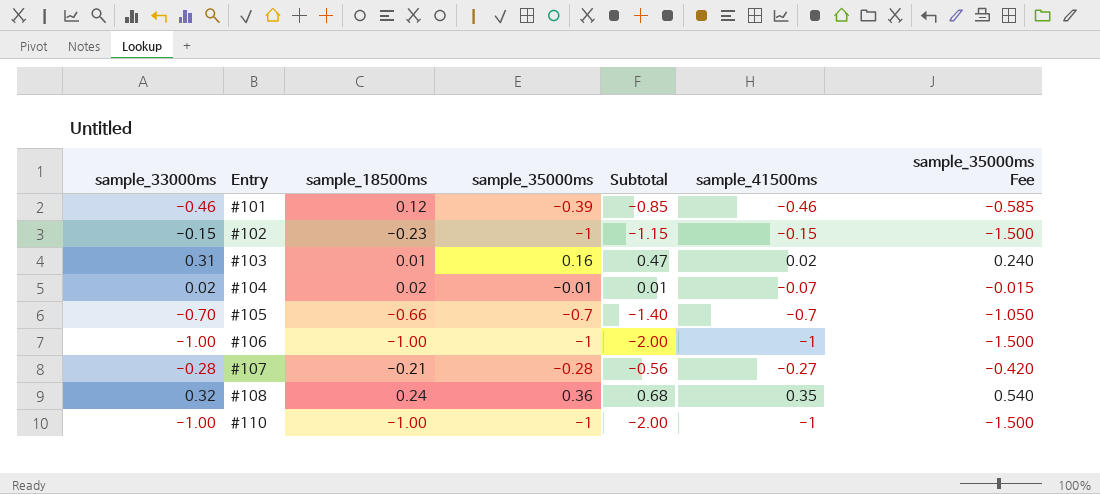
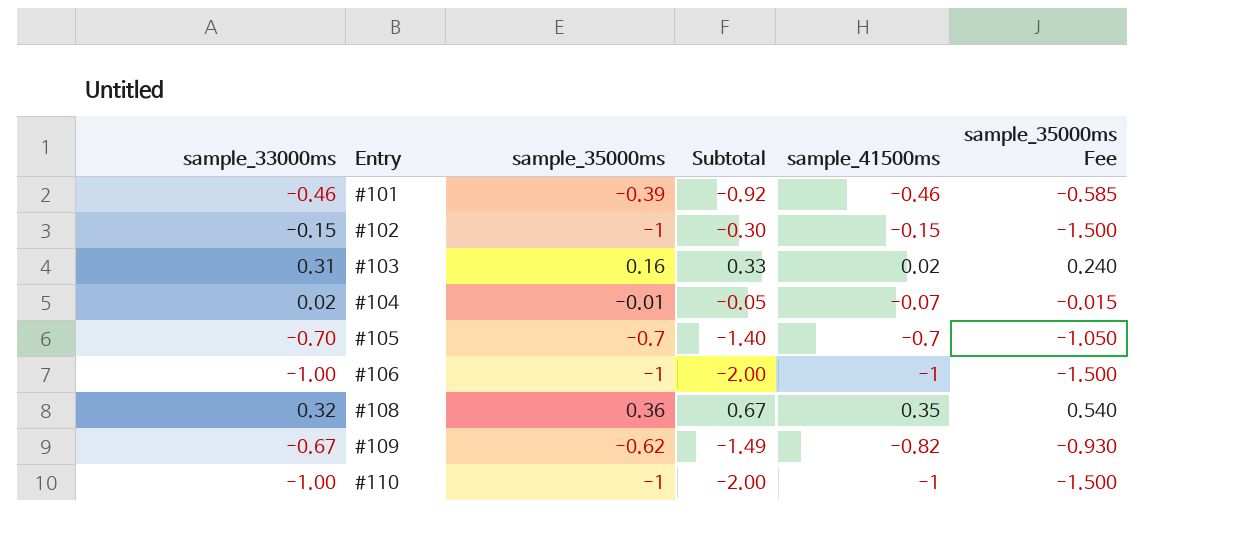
column sample_18500ms | position: 3 -> none
column Subtotal | formula: [sample_33000ms] + [sample_35000ms] -> [sample_33000ms] + [sample_41500ms]
row #107: -0.28 | -0.21 | -0.28 | -0.56 | -0.27 | -0.420 -> none
row #109: none -> -0.67 | -0.62 | -1.49 | -0.82 | -0.930

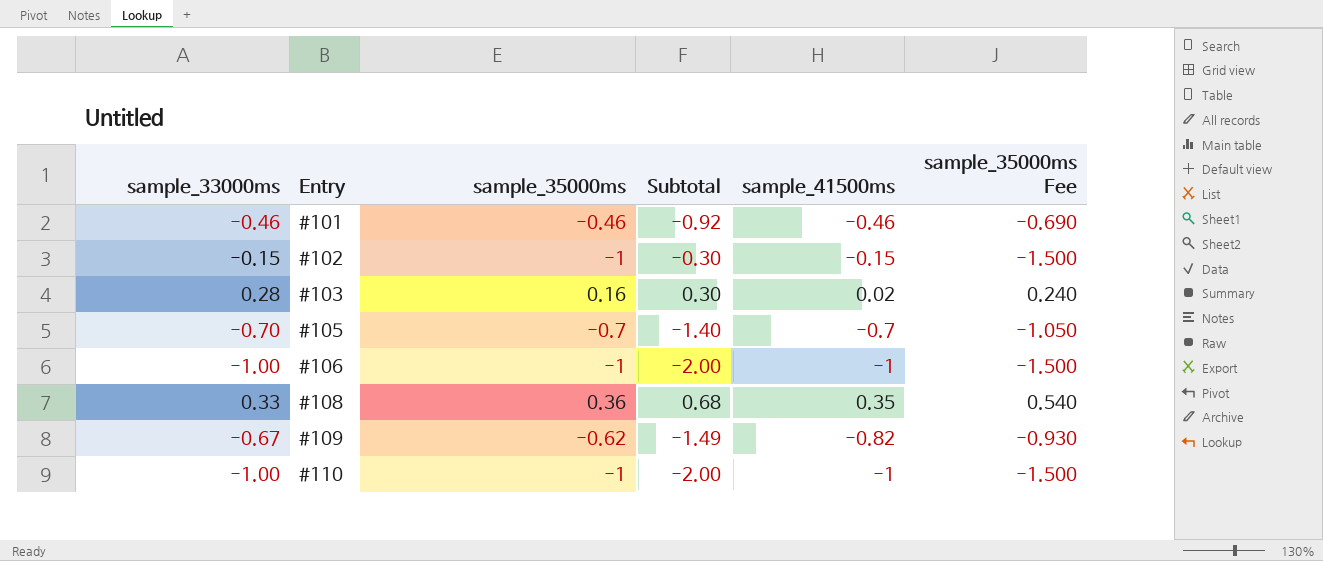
row #104: 0.02 | -0.01 | -0.05 | -0.07 | -0.015 -> none
#101 | sample_35000ms: -0.39 -> -0.46
#101 | sample_35000ms Fee: -0.585 -> -0.690
#103 | sample_33000ms: 0.31 -> 0.28
#103 | Subtotal: 0.33 -> 0.30
#108 | sample_33000ms: 0.32 -> 0.33
#108 | Subtotal: 0.67 -> 0.68

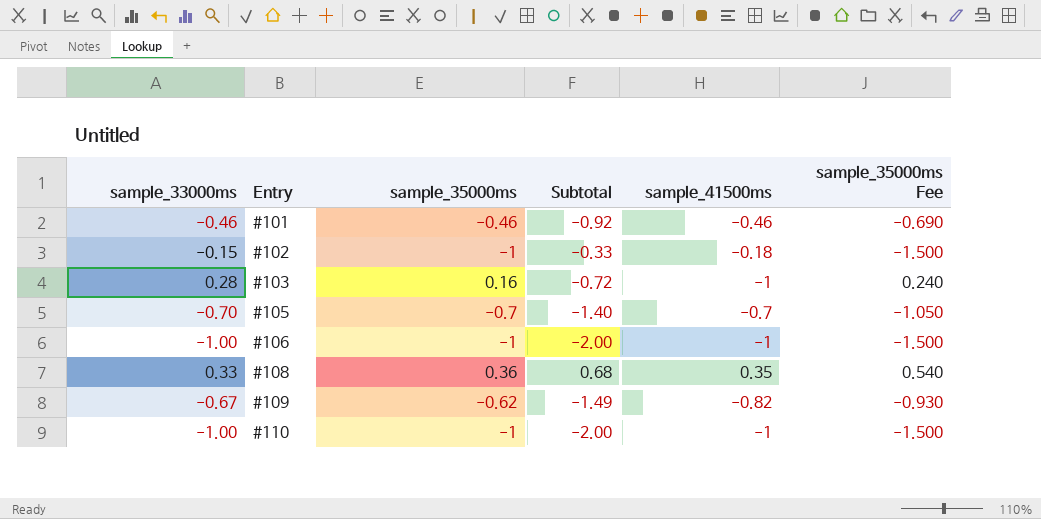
#102 | Subtotal: -0.30 -> -0.33
#102 | sample_41500ms: -0.15 -> -0.18
#103 | Subtotal: 0.30 -> -0.72
#103 | sample_41500ms: 0.02 -> -1

